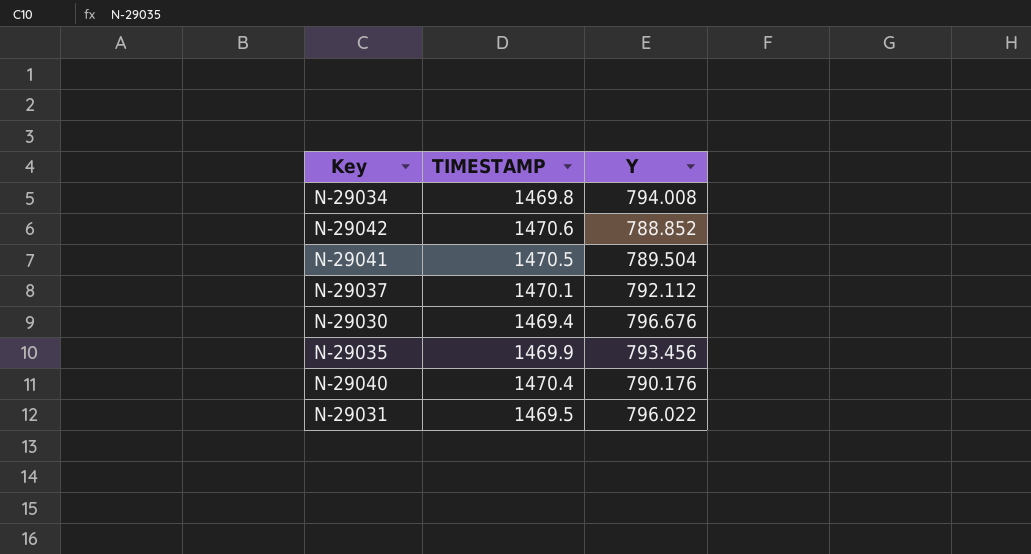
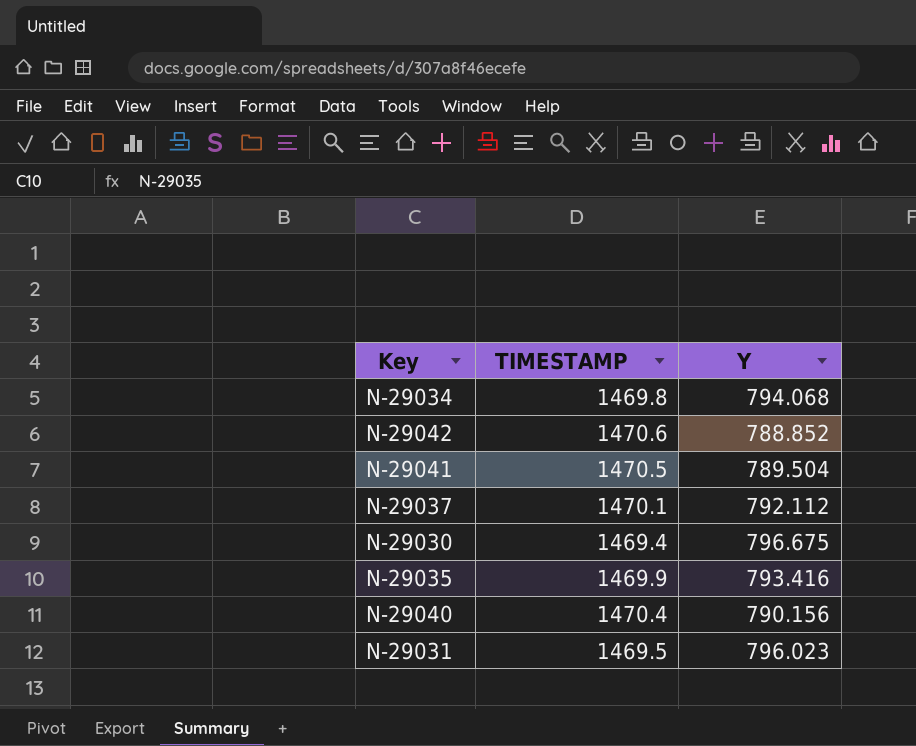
N-29034 | Y: 794.008 -> 794.068
N-29030 | Y: 796.676 -> 796.675
N-29035 | Y: 793.456 -> 793.416
N-29040 | Y: 790.176 -> 790.156
N-29031 | Y: 796.022 -> 796.023

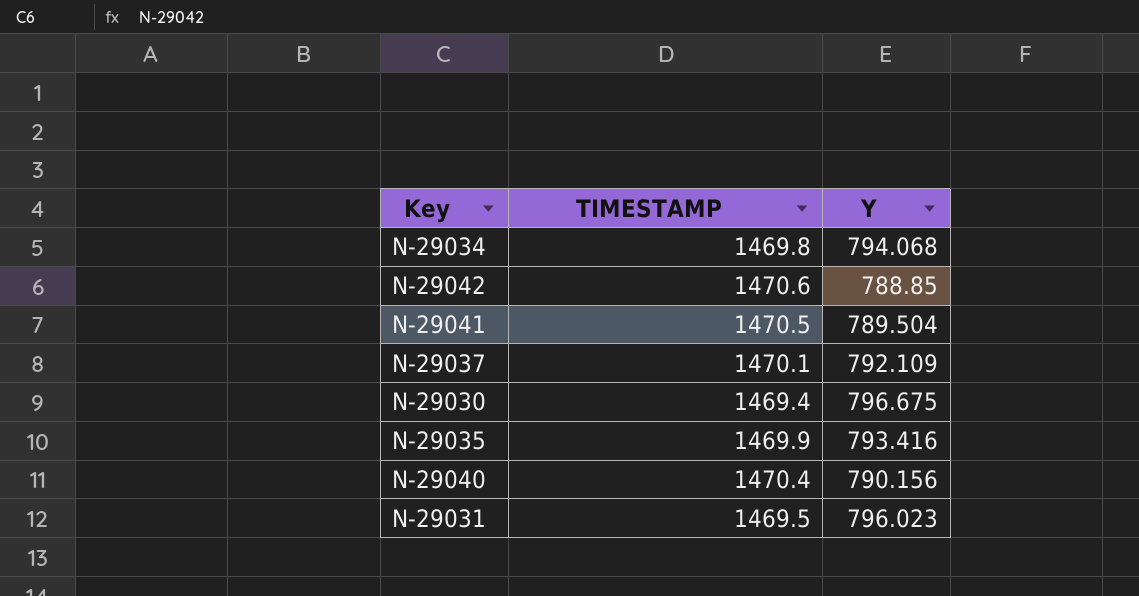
N-29042 | Y: 788.852 -> 788.85
N-29037 | Y: 792.112 -> 792.109

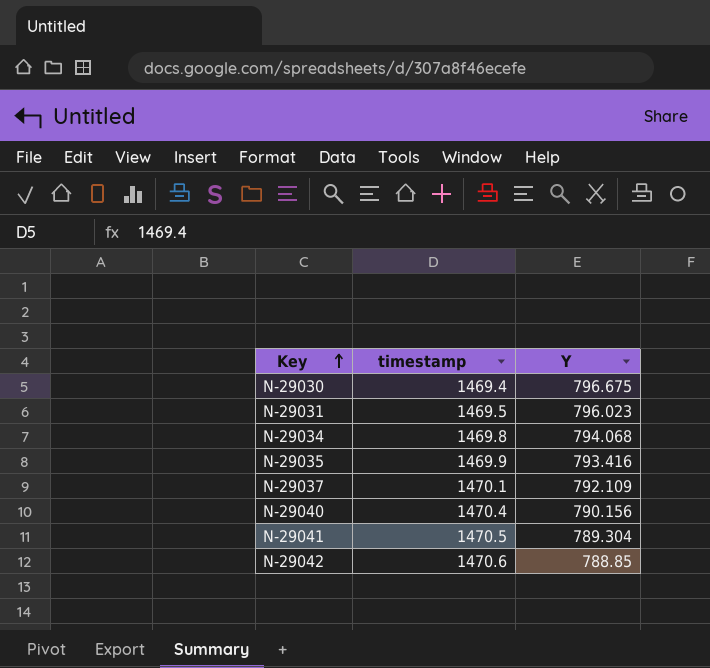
row order: none -> Key ascending
column name: TIMESTAMP -> timestamp
N-29041 | Y: 789.504 -> 789.304

